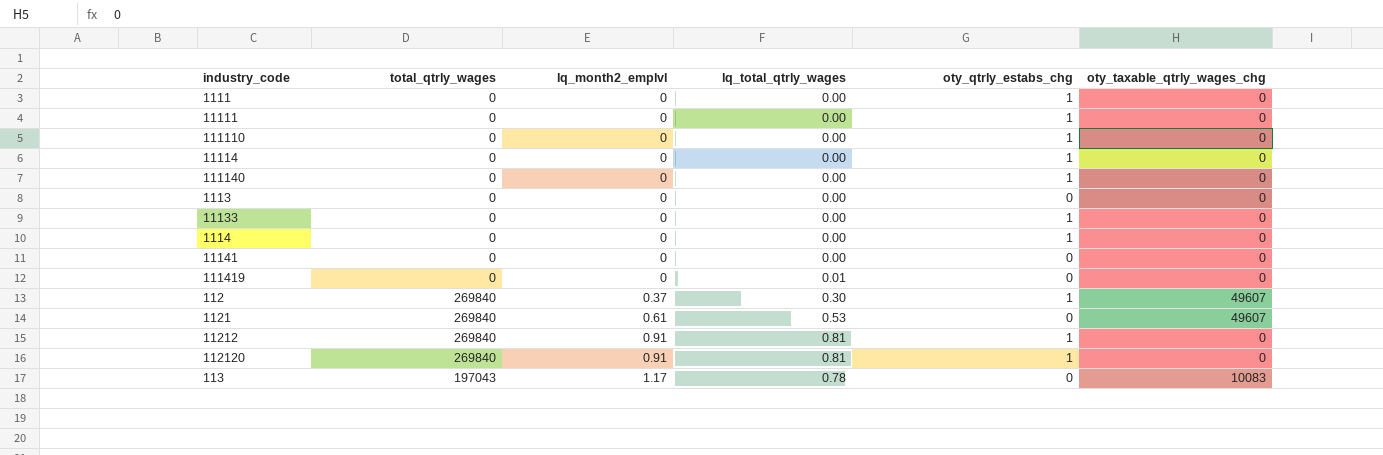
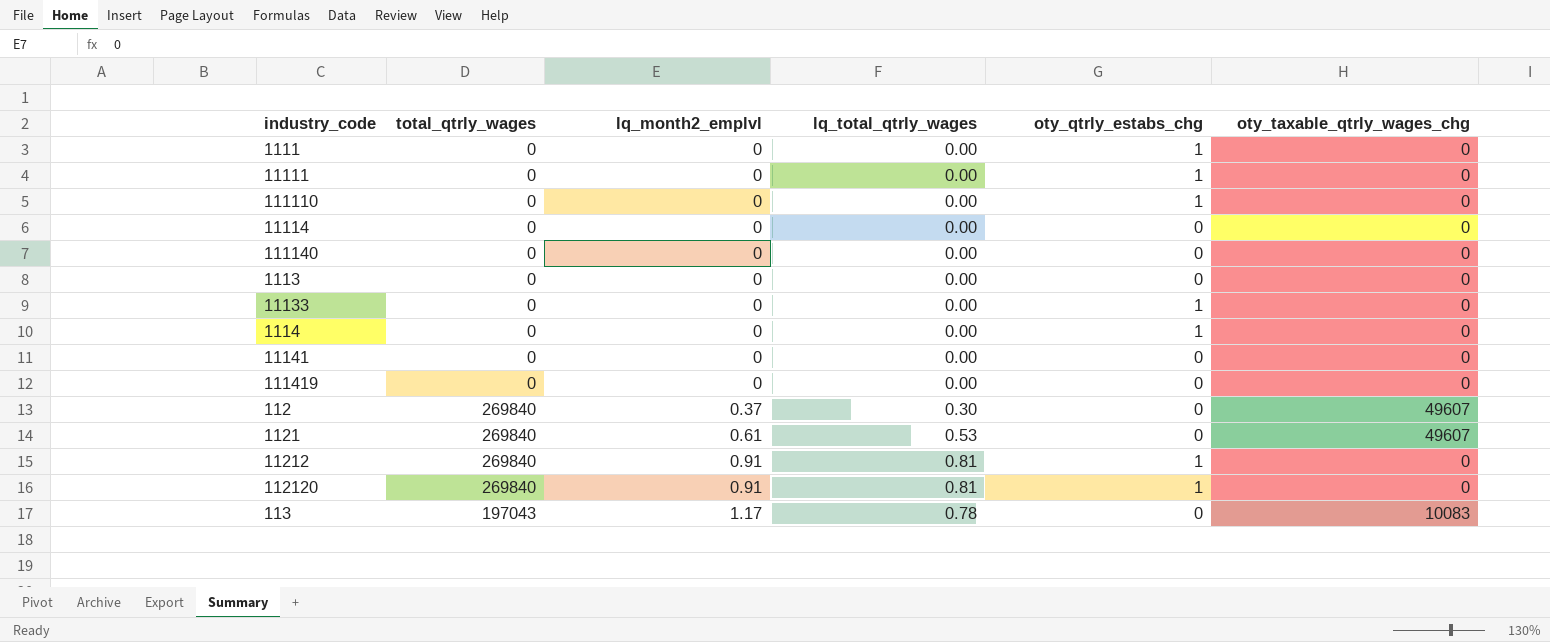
11114 | oty_qtrly_estabs_chg: 1 -> 0
111140 | oty_qtrly_estabs_chg: 1 -> 0
111419 | lq_total_qtrly_wages: 0.01 -> 0.00
112 | oty_qtrly_estabs_chg: 1 -> 0

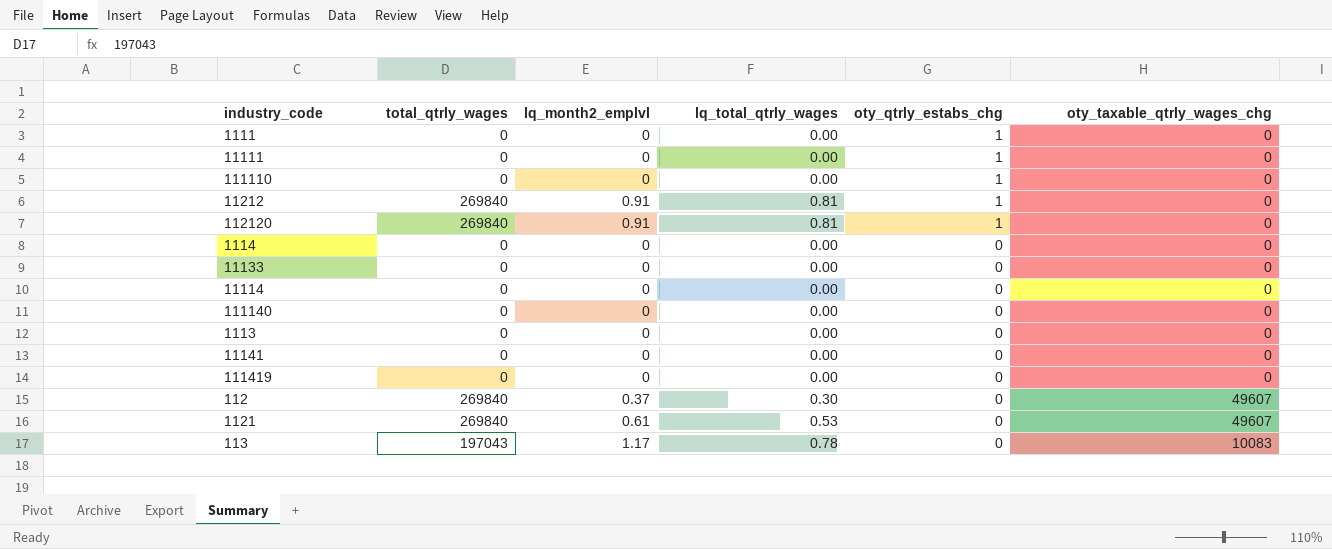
row order: lq_month2_emplvl ascending -> oty_qtrly_estabs_chg descending
1114 | oty_qtrly_estabs_chg: 1 -> 0
11133 | oty_qtrly_estabs_chg: 1 -> 0

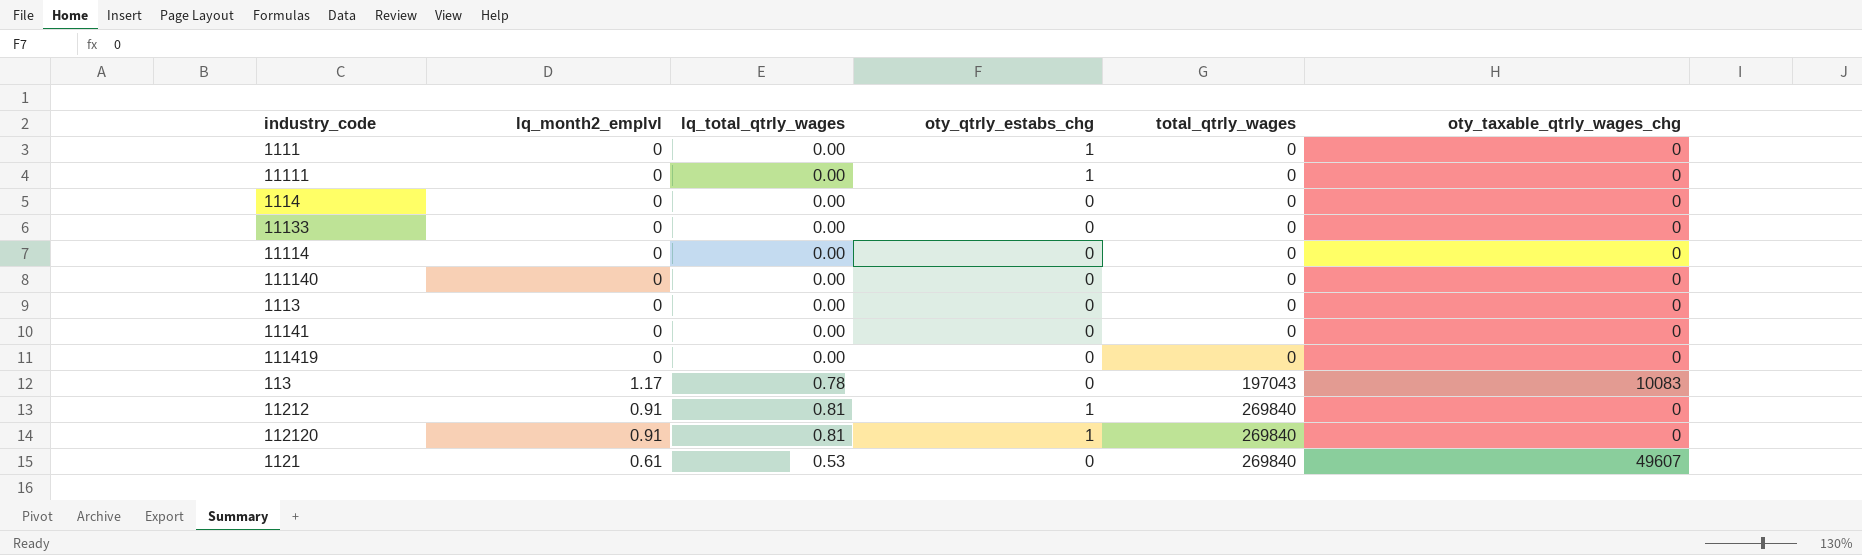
row order: oty_qtrly_estabs_chg descending -> total_qtrly_wages ascending
column total_qtrly_wages | position: 2 -> 5
row 111110: 0 | 0 | 0.00 | 1 | 0 -> none
row 112: 269840 | 0.37 | 0.30 | 0 | 49607 -> none

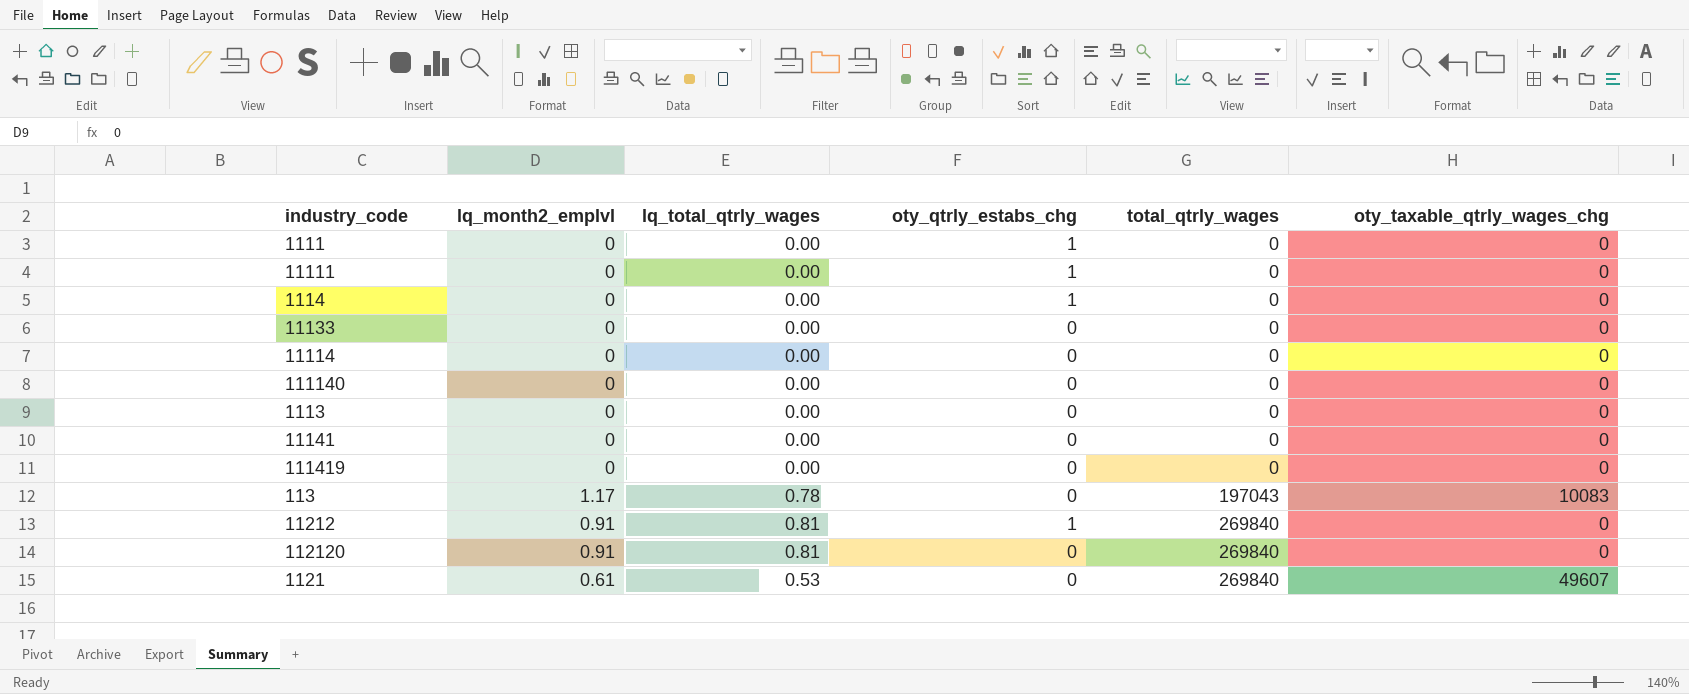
1114 | oty_qtrly_estabs_chg: 0 -> 1
112120 | oty_qtrly_estabs_chg: 1 -> 0

